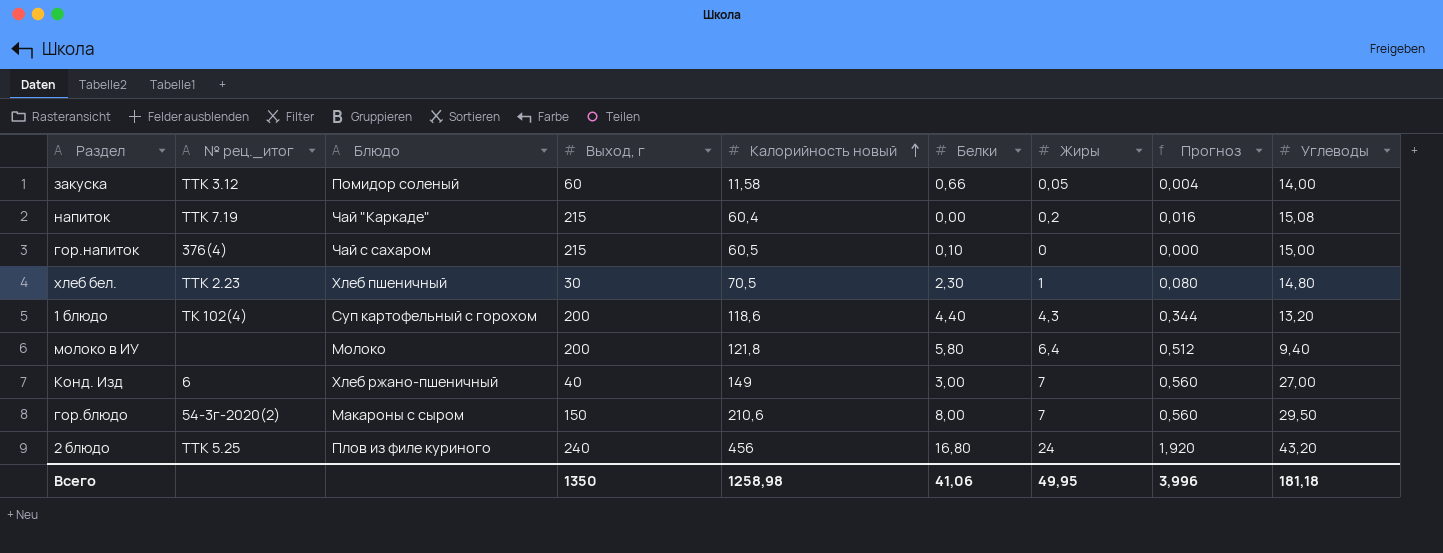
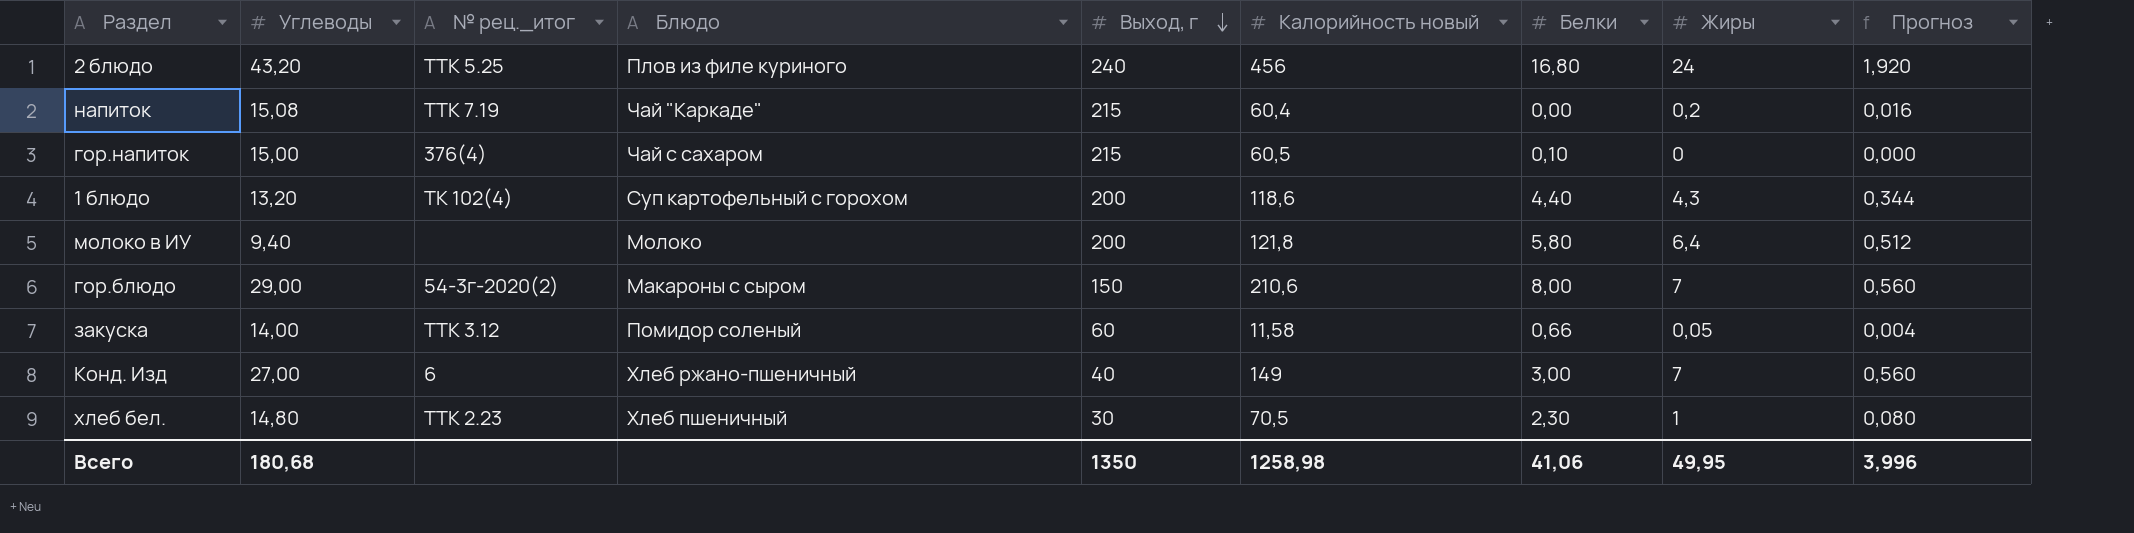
row order: Калорийность новый ascending -> Выход, г descending
column Углеводы | position: 9 -> 2
гор.блюдо | Углеводы: 29,50 -> 29,00
Всего | Углеводы: 181,18 -> 180,68

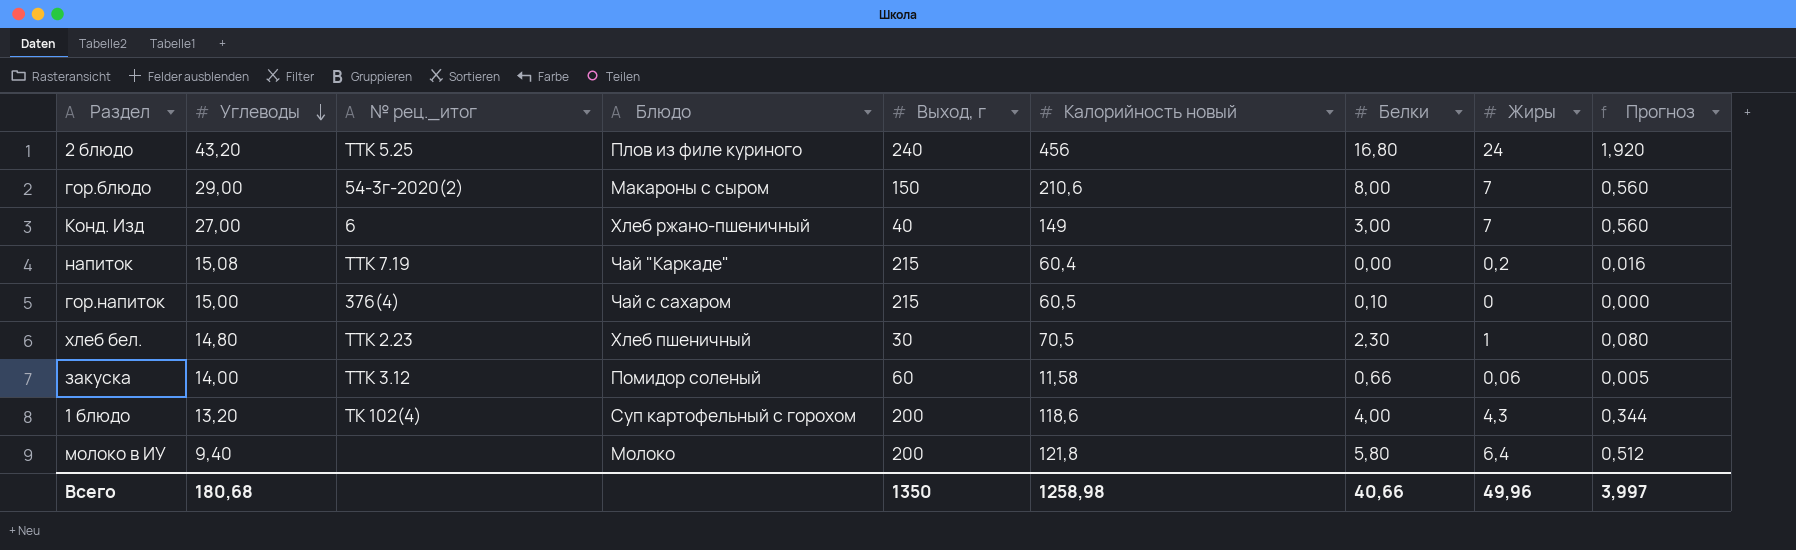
row order: Выход, г descending -> Углеводы descending
закуска | Жиры: 0,05 -> 0,06
закуска | Прогноз: 0,004 -> 0,005
1 блюдо | Белки: 4,40 -> 4,00
Всего | Белки: 41,06 -> 40,66
Всего | Жиры: 49,95 -> 49,96
Всего | Прогноз: 3,996 -> 3,997

